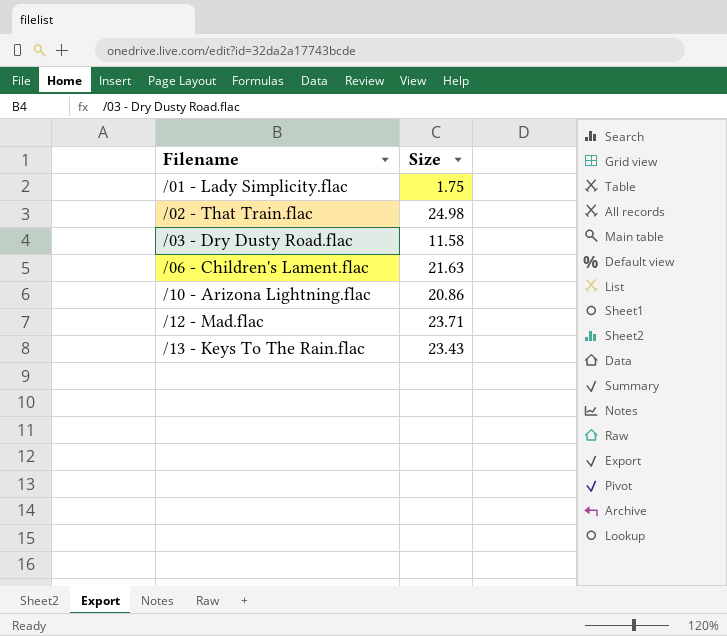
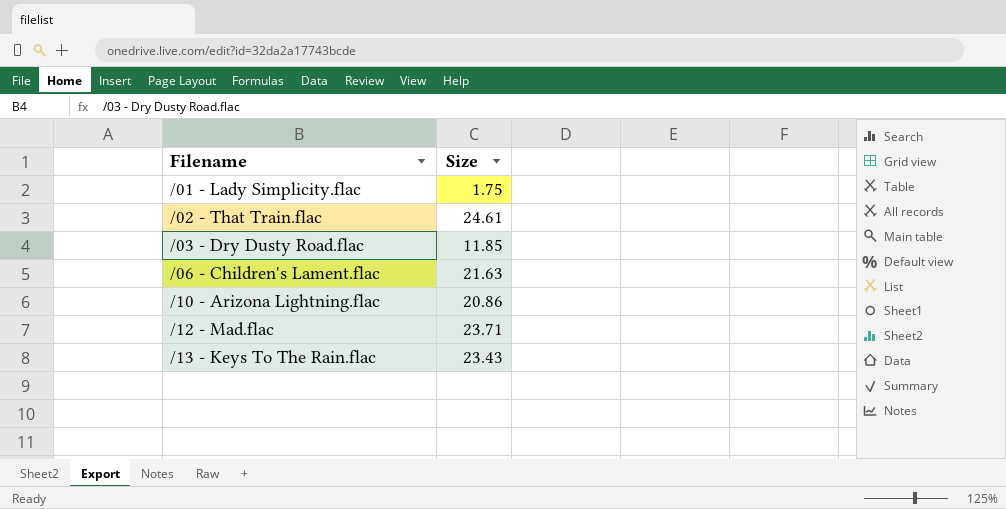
/02 - That Train.flac | Size: 24.98 -> 24.61
/03 - Dry Dusty Road.flac | Size: 11.58 -> 11.85

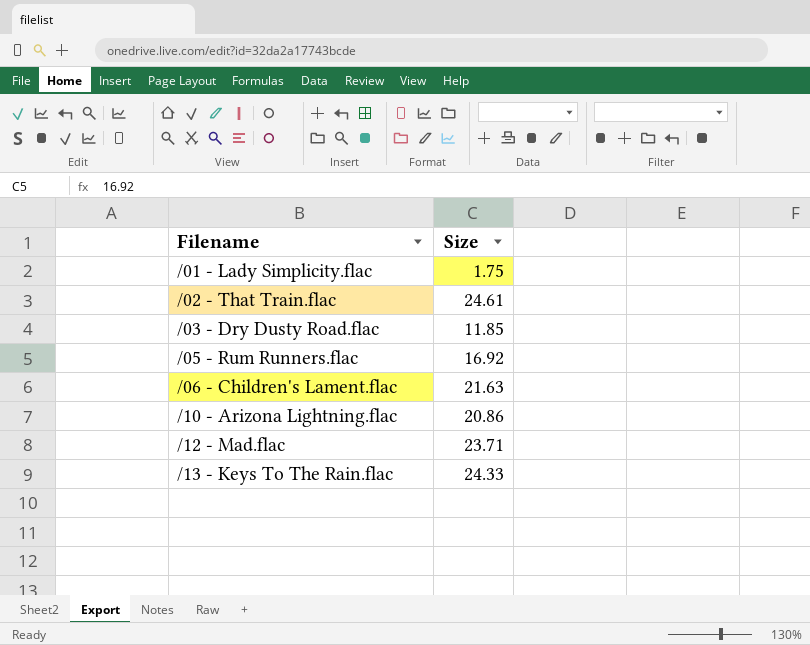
row /05 - Rum Runners.flac: none -> 16.92
/13 - Keys To The Rain.flac | Size: 23.43 -> 24.33

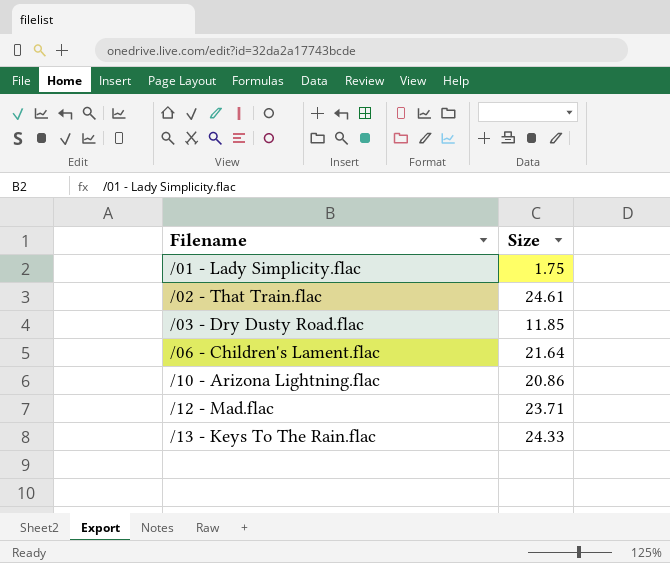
row /05 - Rum Runners.flac: 16.92 -> none
/06 - Children's Lament.flac | Size: 21.63 -> 21.64

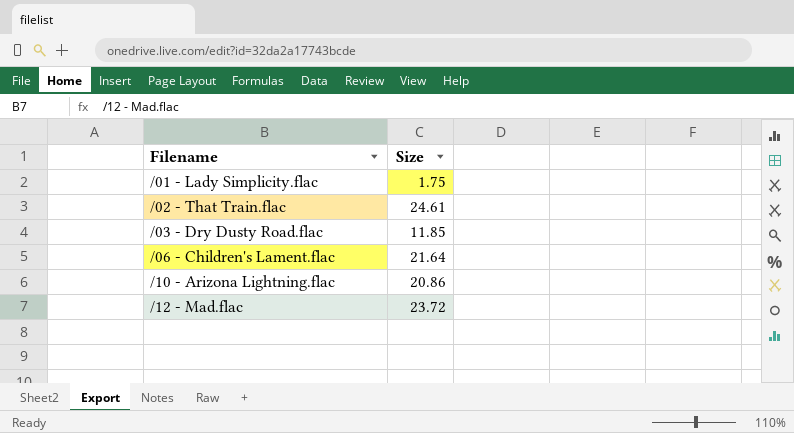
row /13 - Keys To The Rain.flac: 24.33 -> none
/12 - Mad.flac | Size: 23.71 -> 23.72

